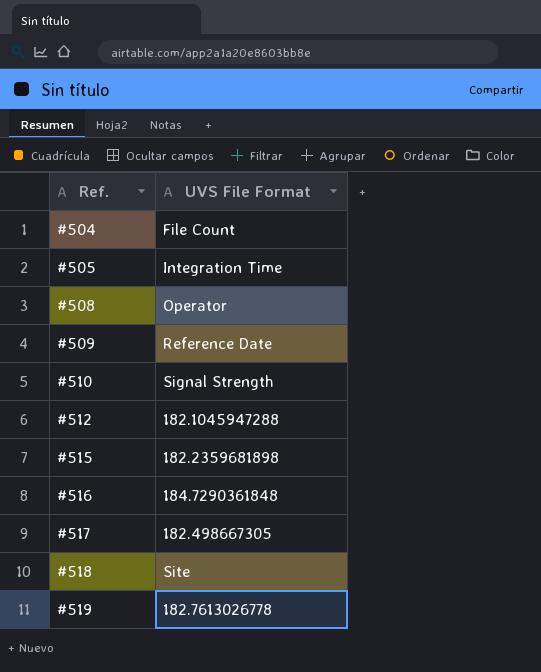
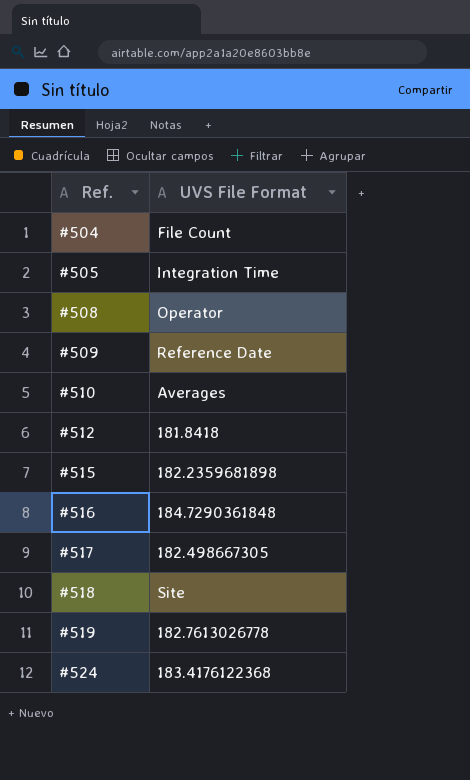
#510 | UVS File Format: Signal Strength -> Averages
#512 | UVS File Format: 182.1045947288 -> 181.8418
row #524: none -> 183.4176122368

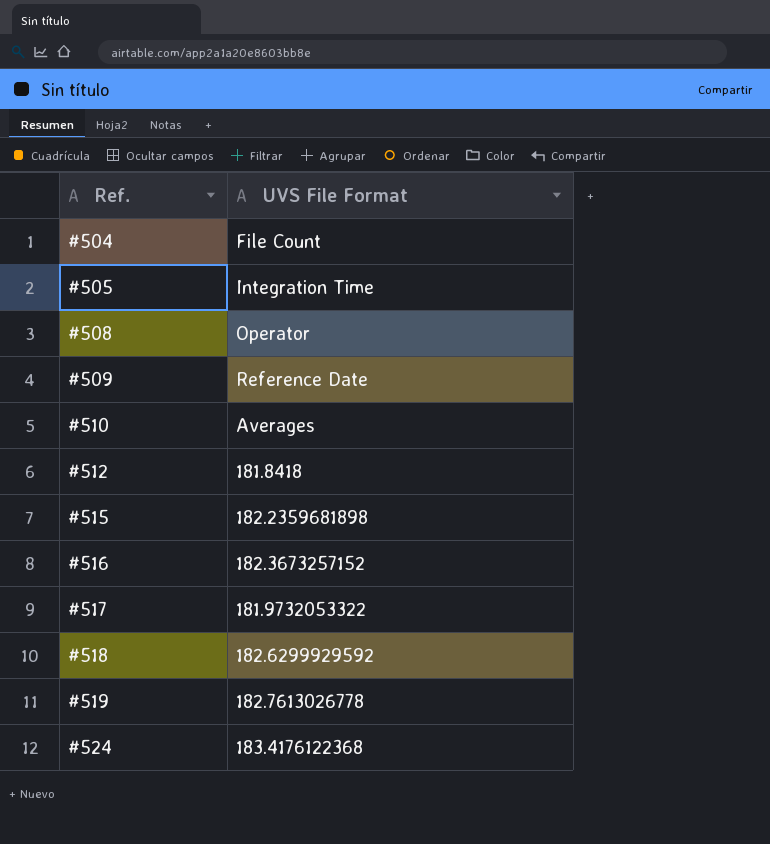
#516 | UVS File Format: 184.7290361848 -> 182.3673257152
#517 | UVS File Format: 182.498667305 -> 181.9732053322
#518 | UVS File Format: Site -> 182.6299929592

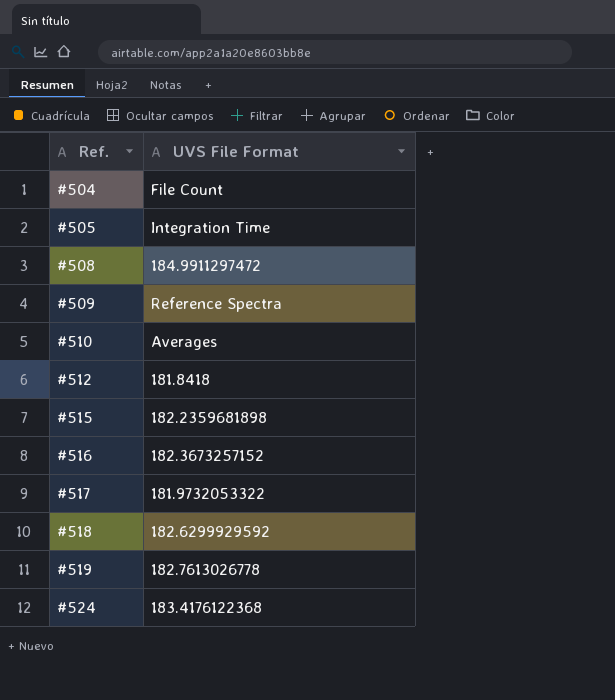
#508 | UVS File Format: Operator -> 184.9911297472
#509 | UVS File Format: Reference Date -> Reference Spectra

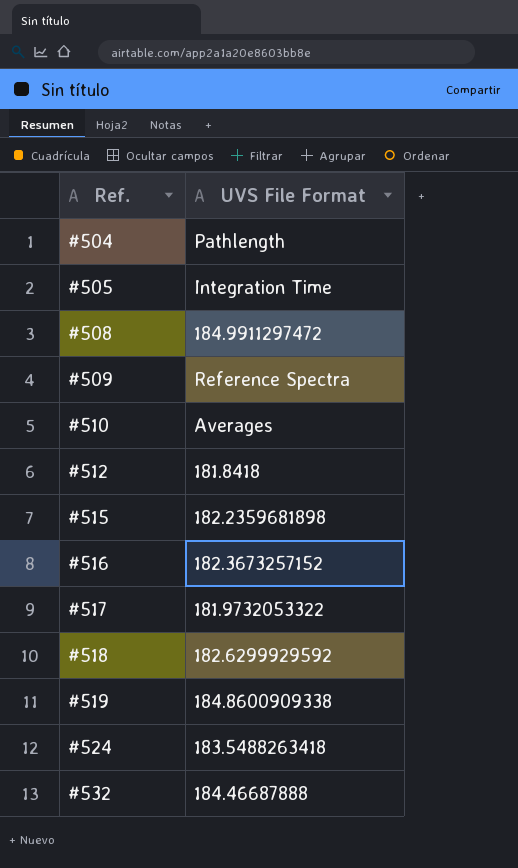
#504 | UVS File Format: File Count -> Pathlength
#519 | UVS File Format: 182.7613026778 -> 184.8600909338
#524 | UVS File Format: 183.4176122368 -> 183.5488263418
row #532: none -> 184.46687888

